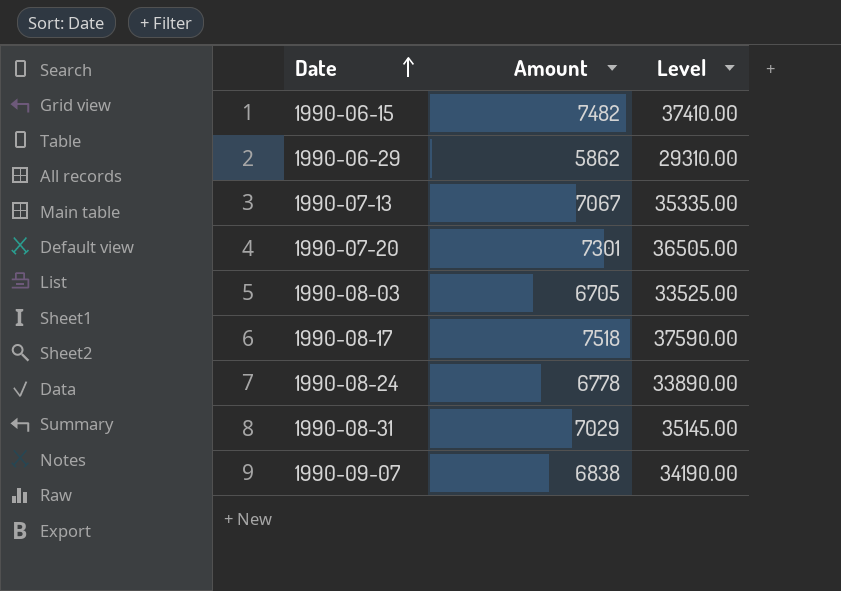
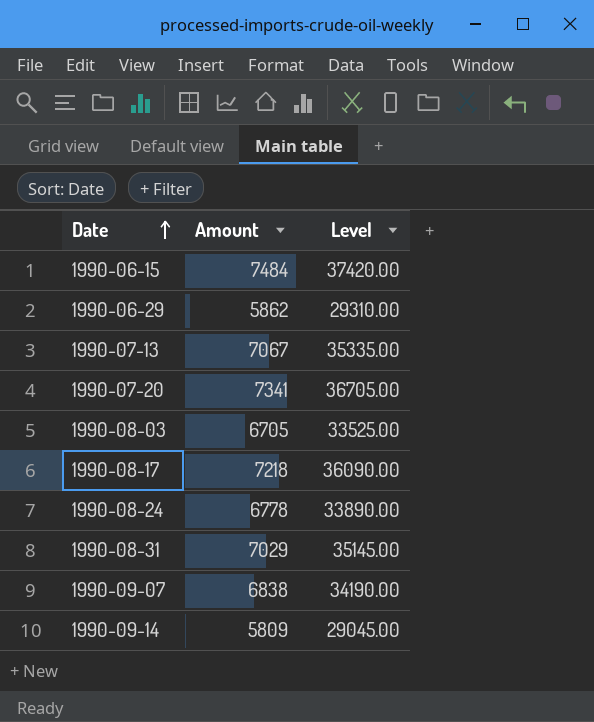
1990-06-15 | Amount: 7482 -> 7484
1990-06-15 | Level: 37410.00 -> 37420.00
1990-07-20 | Amount: 7301 -> 7341
1990-07-20 | Level: 36505.00 -> 36705.00
1990-08-17 | Amount: 7518 -> 7218
1990-08-17 | Level: 37590.00 -> 36090.00
row 1990-09-14: none -> 5809 | 29045.00

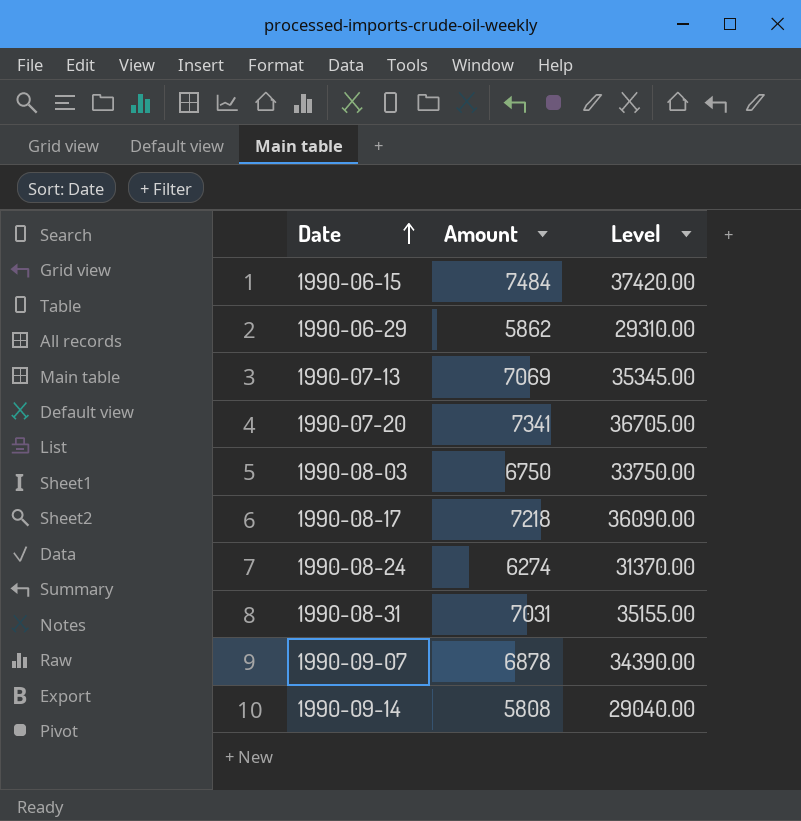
1990-07-13 | Amount: 7067 -> 7069
1990-07-13 | Level: 35335.00 -> 35345.00
1990-08-03 | Amount: 6705 -> 6750
1990-08-03 | Level: 33525.00 -> 33750.00
1990-08-24 | Amount: 6778 -> 6274
1990-08-24 | Level: 33890.00 -> 31370.00
1990-08-31 | Amount: 7029 -> 7031
1990-08-31 | Level: 35145.00 -> 35155.00
1990-09-07 | Amount: 6838 -> 6878
1990-09-07 | Level: 34190.00 -> 34390.00
1990-09-14 | Amount: 5809 -> 5808
1990-09-14 | Level: 29045.00 -> 29040.00

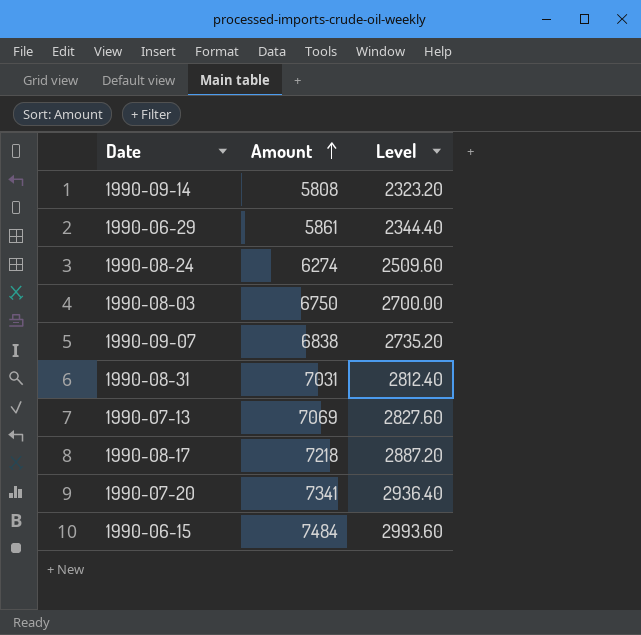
row order: Date ascending -> Amount ascending
column Level | formula: [Amount] * 5 -> [Amount] * 0.4
1990-06-29 | Amount: 5862 -> 5861
1990-09-07 | Amount: 6878 -> 6838

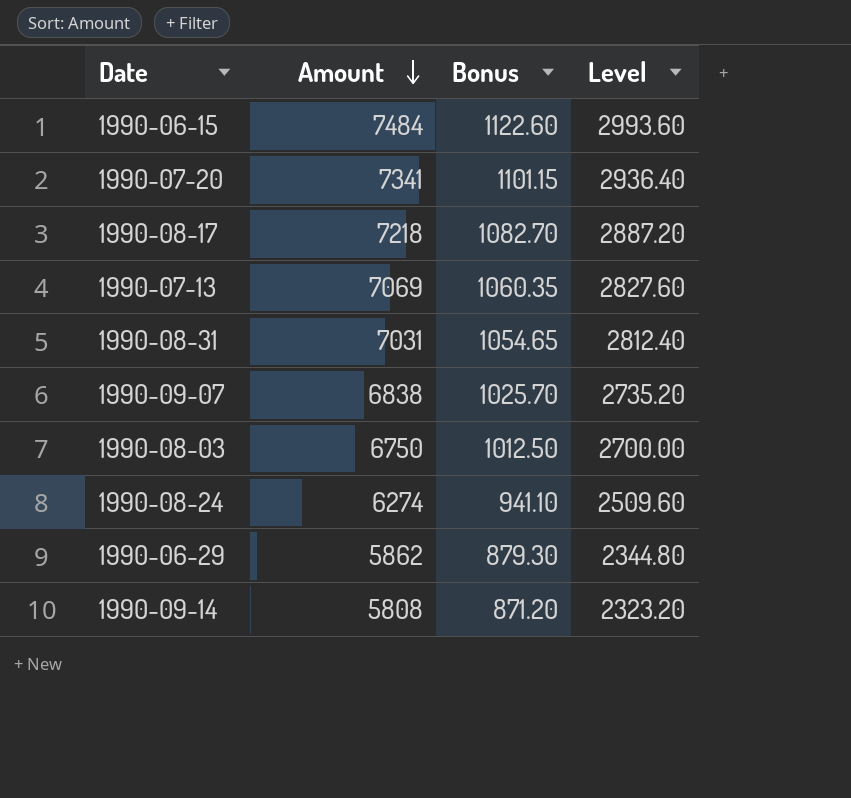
row order: Amount ascending -> Amount descending
column Bonus | formula: none -> [Amount] * 0.15
1990-06-29 | Amount: 5861 -> 5862
1990-06-29 | Level: 2344.40 -> 2344.80

